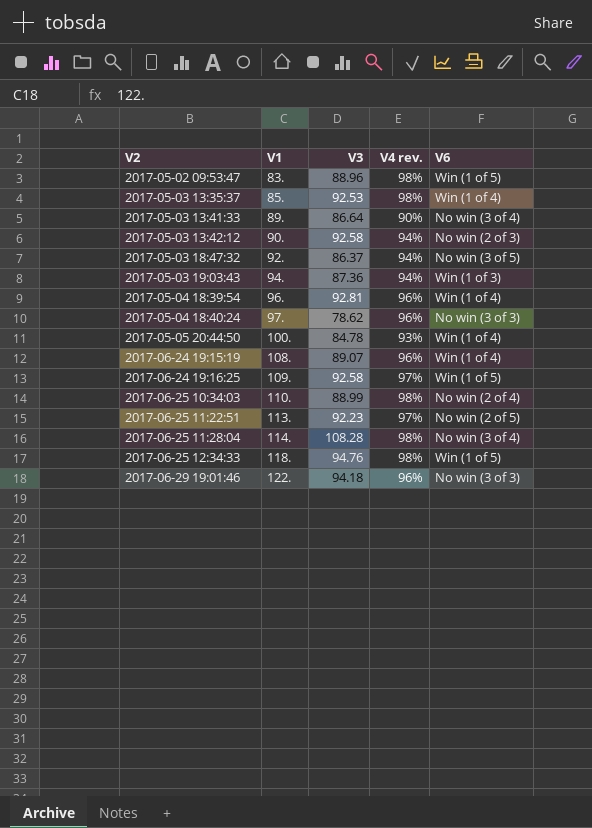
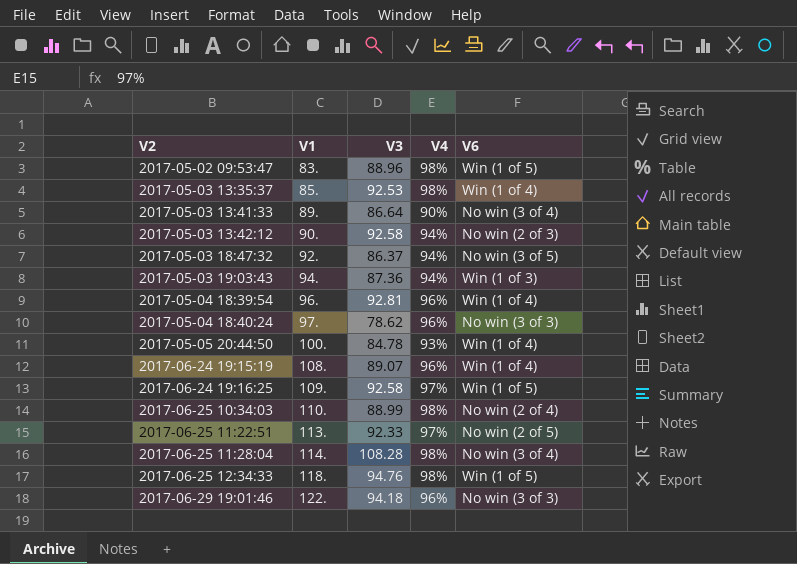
column name: V4 rev. -> V4
2017-06-25 11:22:51 | V3: 92.23 -> 92.33

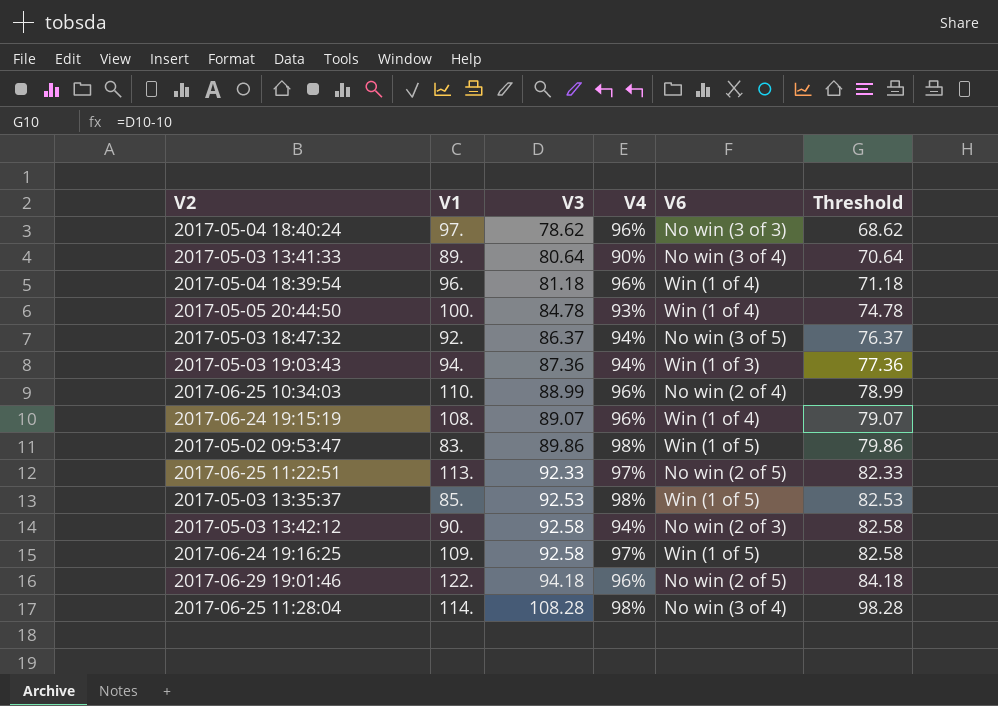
row order: V2 ascending -> V3 ascending
column Threshold | formula: none -> [V3] - 10
row 2017-06-25 12:34:33: 118. | 94.76 | 98% | Win (1 of 5) -> none
2017-05-03 13:41:33 | V3: 86.64 -> 80.64
2017-05-04 18:39:54 | V3: 92.81 -> 81.18
2017-06-25 10:34:03 | V4: 98% -> 96%
2017-05-02 09:53:47 | V3: 88.96 -> 89.86
2017-05-03 13:35:37 | V6: Win (1 of 4) -> Win (1 of 5)
2017-06-29 19:01:46 | V6: No win (3 of 3) -> No win (2 of 5)

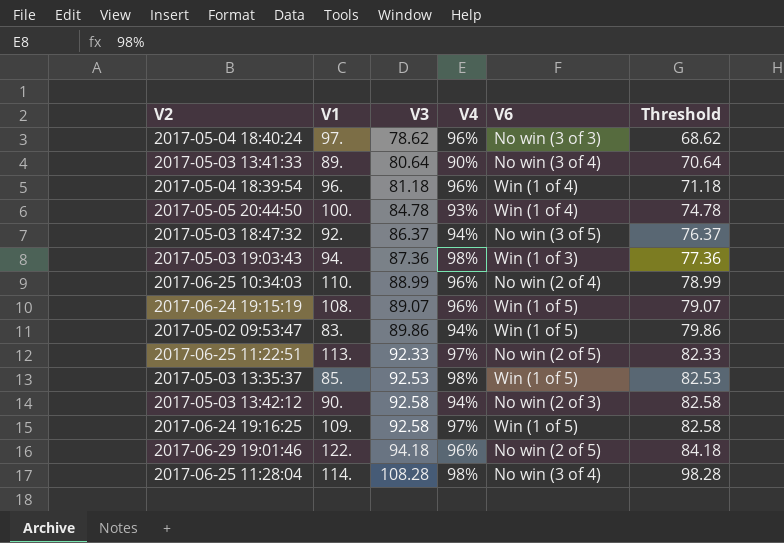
2017-05-03 19:03:43 | V4: 94% -> 98%
2017-06-24 19:15:19 | V6: Win (1 of 4) -> Win (1 of 5)
2017-05-02 09:53:47 | V4: 98% -> 94%

